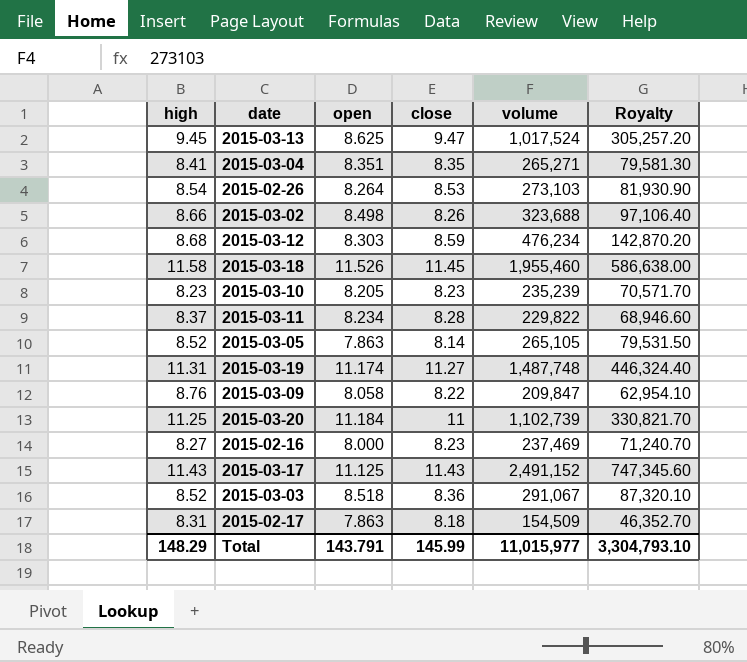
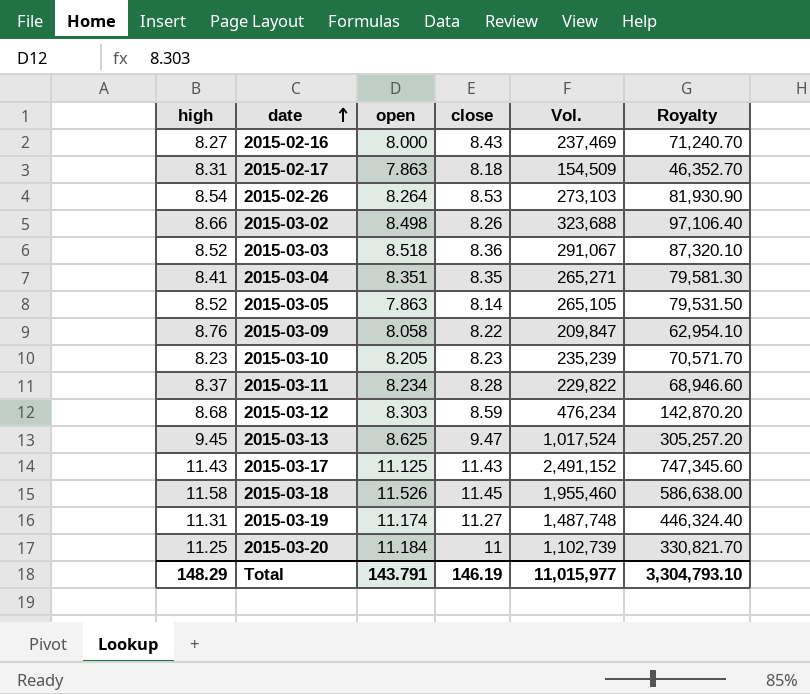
row order: none -> date ascending
column name: volume -> Vol.
2015-02-16 | close: 8.23 -> 8.43
Total | close: 145.99 -> 146.19

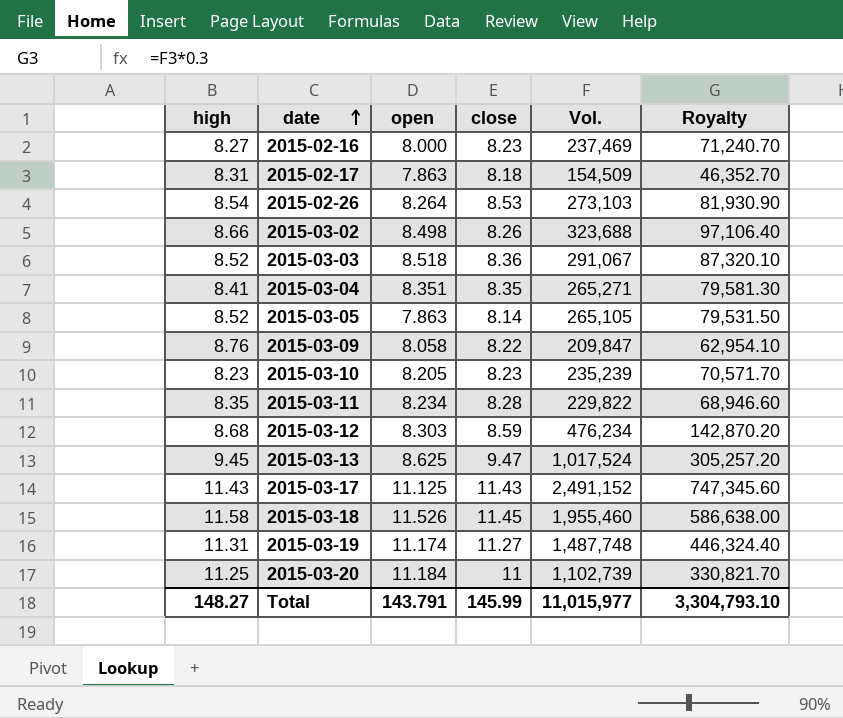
2015-02-16 | close: 8.43 -> 8.23
2015-03-11 | high: 8.37 -> 8.35
Total | high: 148.29 -> 148.27
Total | close: 146.19 -> 145.99

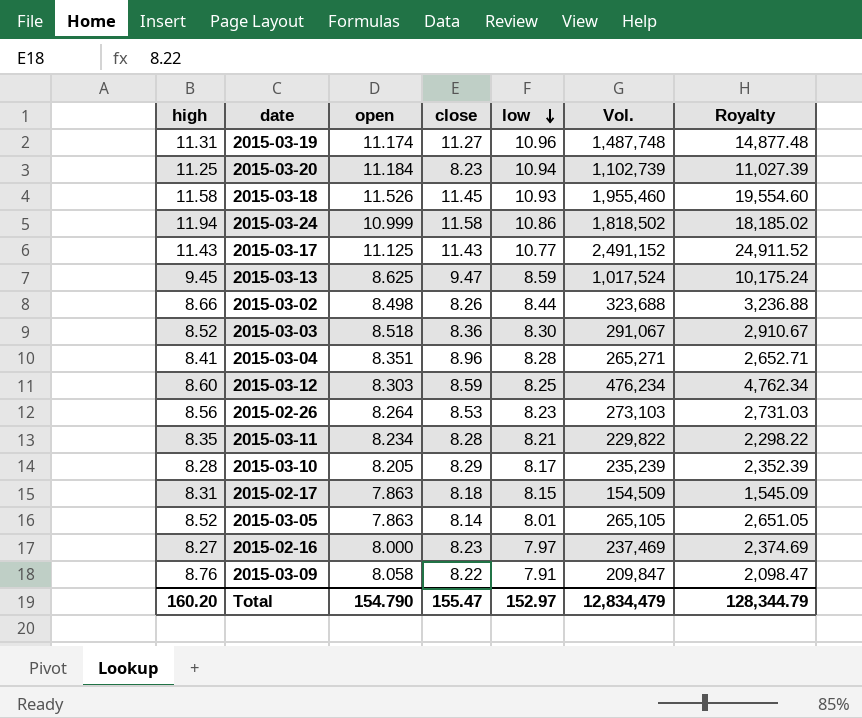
row order: date ascending -> low descending
column low | position: none -> 5
column Royalty | formula: [Vol.] * 0.3 -> [Vol.] * 0.01
2015-03-20 | close: 11 -> 8.23
row 2015-03-24: none -> 11.94 | 10.999 | 11.58 | 10.86 | 1,818,502 | 18,185.02
2015-03-04 | close: 8.35 -> 8.96
2015-03-12 | high: 8.68 -> 8.60
2015-02-26 | high: 8.54 -> 8.56
2015-03-10 | high: 8.23 -> 8.28
2015-03-10 | close: 8.23 -> 8.29
Total | high: 148.27 -> 160.20
Total | open: 143.791 -> 154.790
Total | close: 145.99 -> 155.47
Total | Vol.: 11,015,977 -> 12,834,479
Total | Royalty: 3,304,793.10 -> 128,344.79

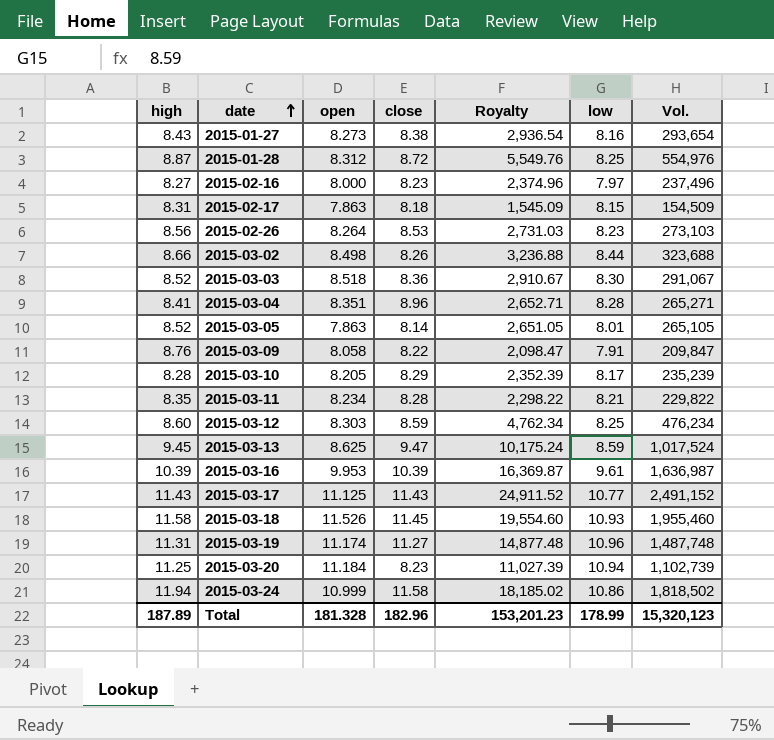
row order: low descending -> date ascending
column Royalty | position: 7 -> 5
row 2015-01-27: none -> 8.43 | 8.273 | 8.38 | 2,936.54 | 8.16 | 293,654
row 2015-01-28: none -> 8.87 | 8.312 | 8.72 | 5,549.76 | 8.25 | 554,976
2015-02-16 | Royalty: 2,374.69 -> 2,374.96
2015-02-16 | Vol.: 237,469 -> 237,496
row 2015-03-16: none -> 10.39 | 9.953 | 10.39 | 16,369.87 | 9.61 | 1,636,987
Total | high: 160.20 -> 187.89
Total | open: 154.790 -> 181.328
Total | close: 155.47 -> 182.96
Total | Royalty: 128,344.79 -> 153,201.23
Total | low: 152.97 -> 178.99
Total | Vol.: 12,834,479 -> 15,320,123

